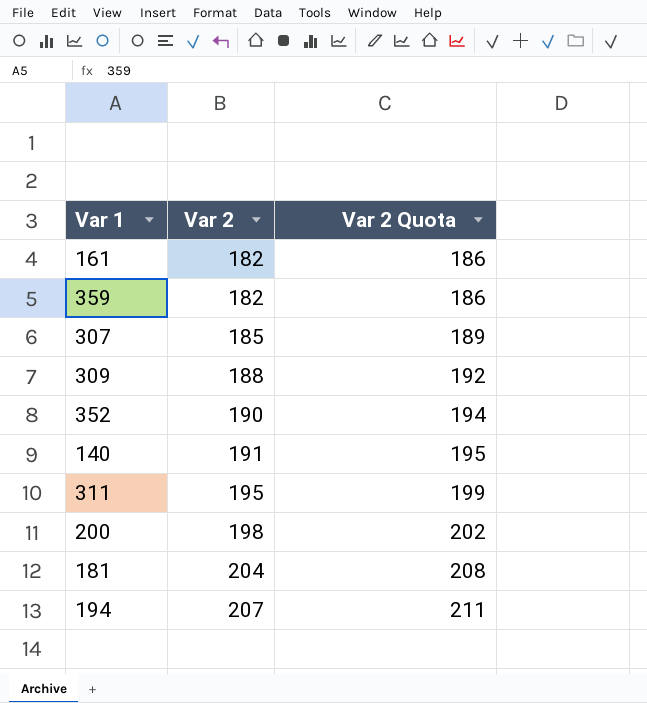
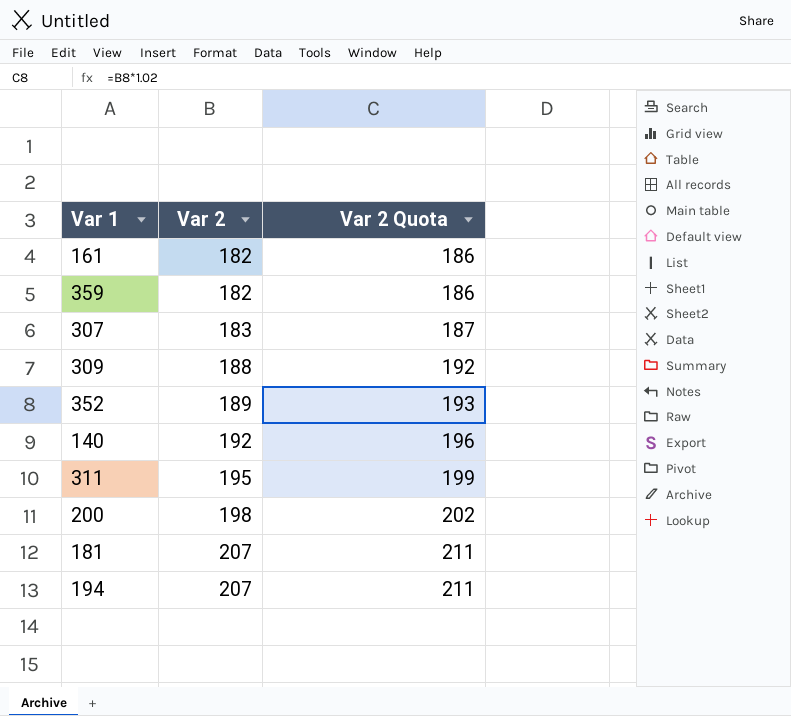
307 | Var 2: 185 -> 183
307 | Var 2 Quota: 189 -> 187
352 | Var 2: 190 -> 189
352 | Var 2 Quota: 194 -> 193
140 | Var 2: 191 -> 192
140 | Var 2 Quota: 195 -> 196
181 | Var 2: 204 -> 207
181 | Var 2 Quota: 208 -> 211

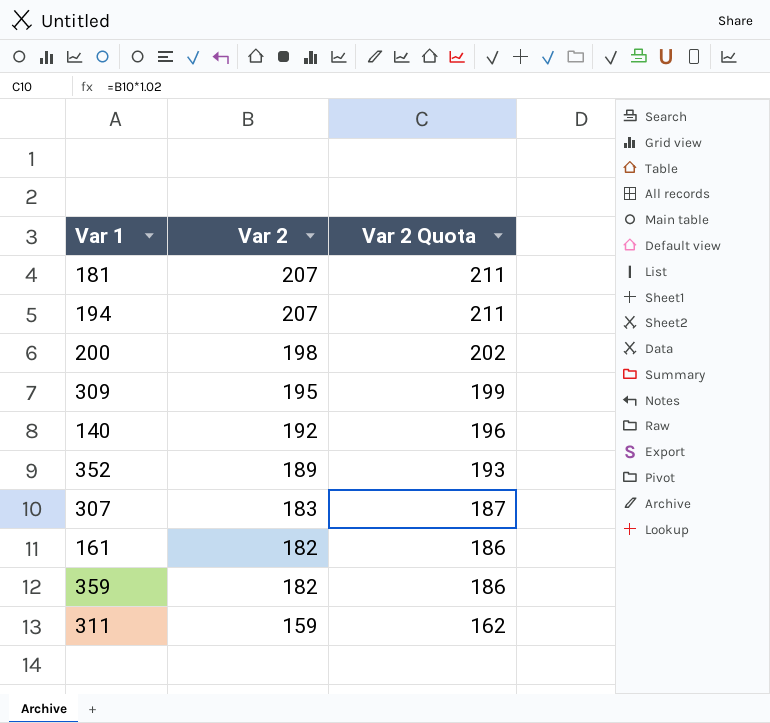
row order: Var 2 ascending -> Var 2 descending
309 | Var 2: 188 -> 195
309 | Var 2 Quota: 192 -> 199
311 | Var 2: 195 -> 159
311 | Var 2 Quota: 199 -> 162

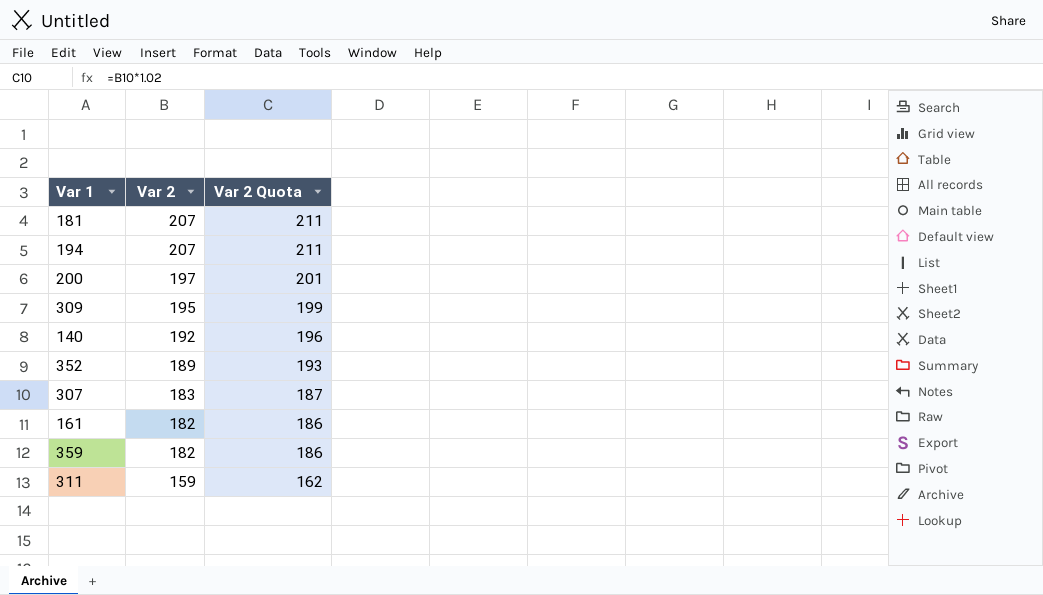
200 | Var 2: 198 -> 197
200 | Var 2 Quota: 202 -> 201

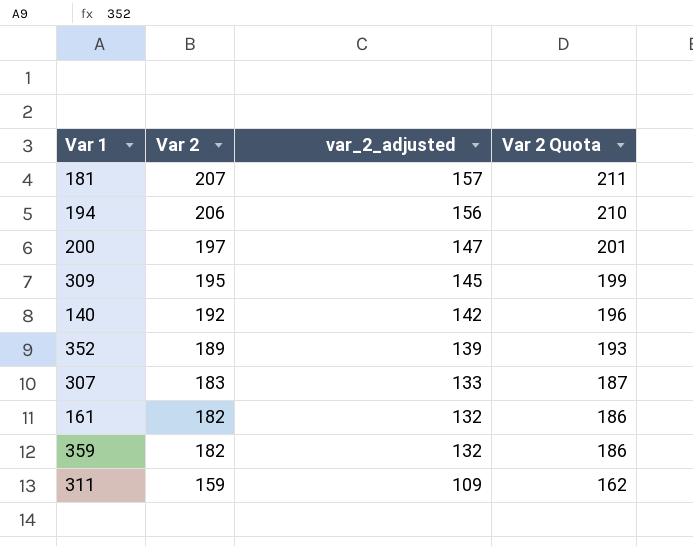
column var_2_adjusted | formula: none -> [Var 2] - 50
194 | Var 2: 207 -> 206
194 | Var 2 Quota: 211 -> 210

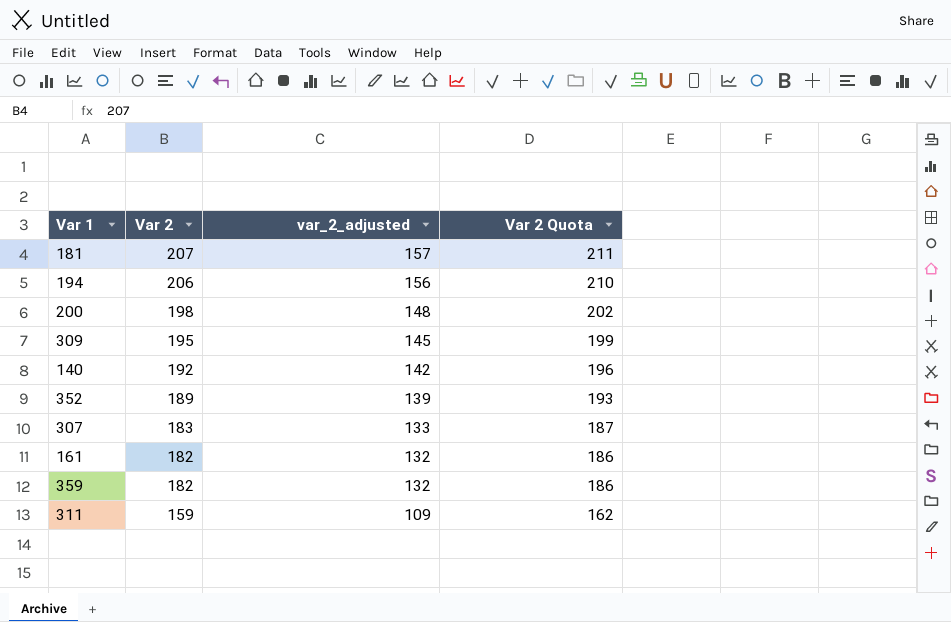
200 | Var 2: 197 -> 198
200 | var_2_adjusted: 147 -> 148
200 | Var 2 Quota: 201 -> 202

